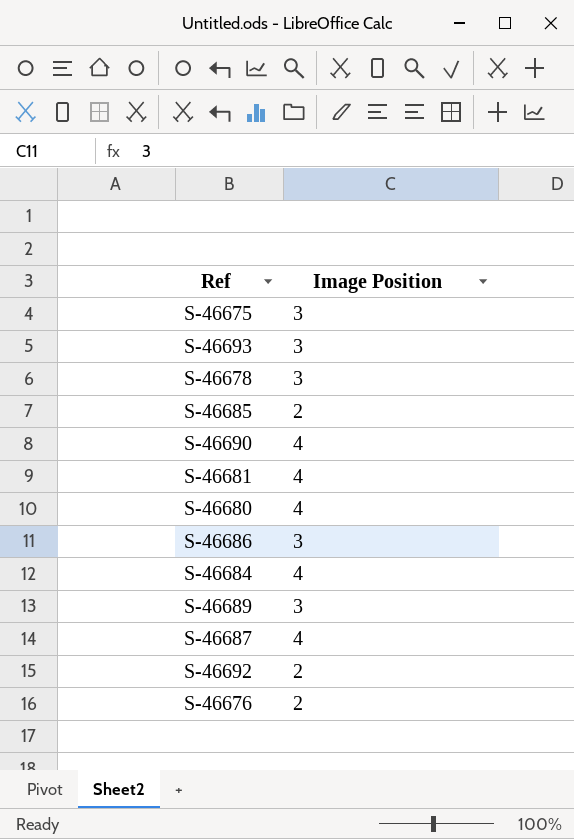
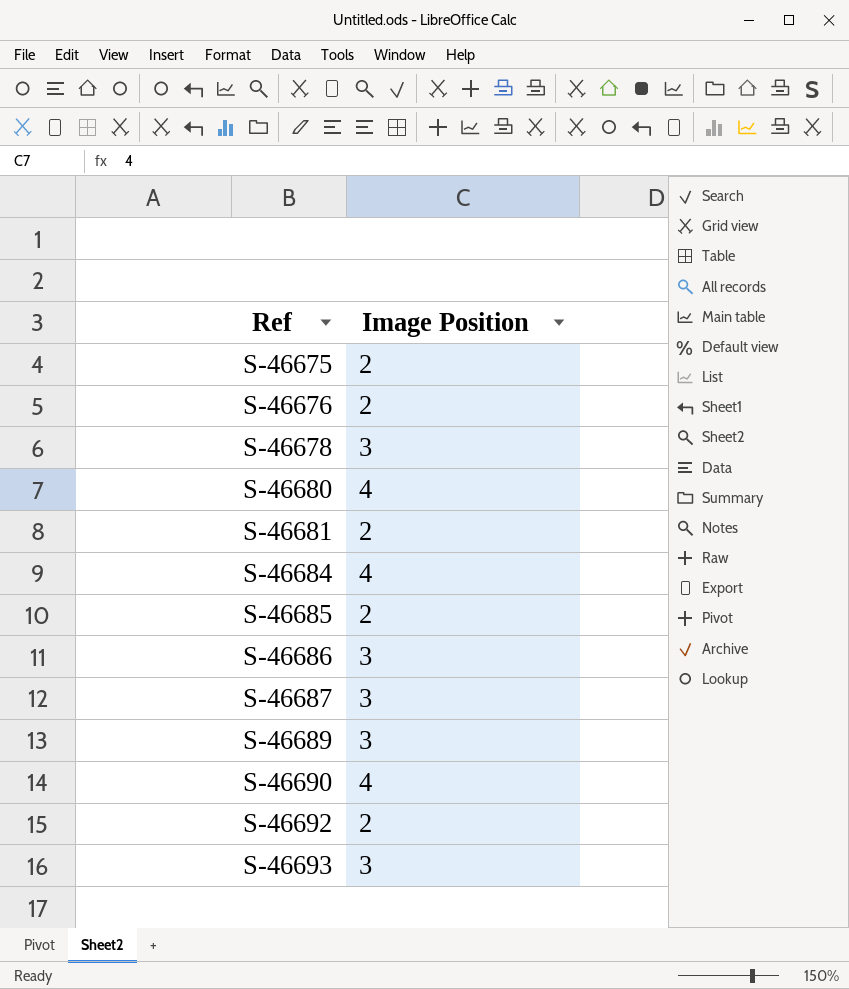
row order: none -> Ref ascending
S-46675 | Image Position: 3 -> 2
S-46681 | Image Position: 4 -> 2
S-46687 | Image Position: 4 -> 3

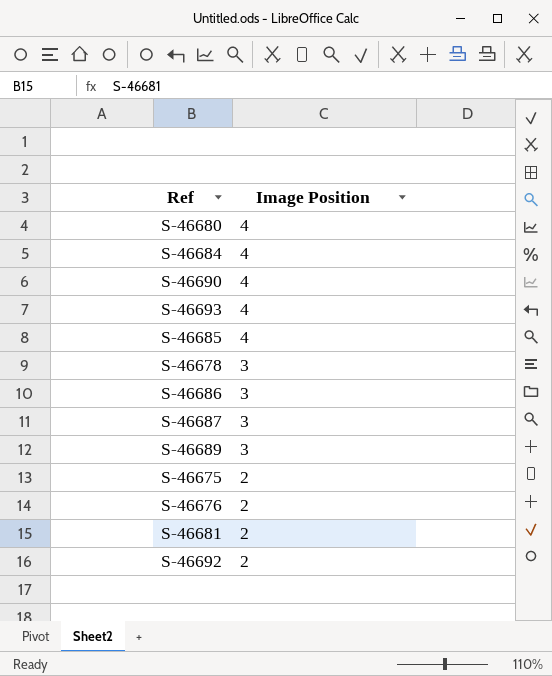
row order: Ref ascending -> Image Position descending
S-46693 | Image Position: 3 -> 4
S-46685 | Image Position: 2 -> 4

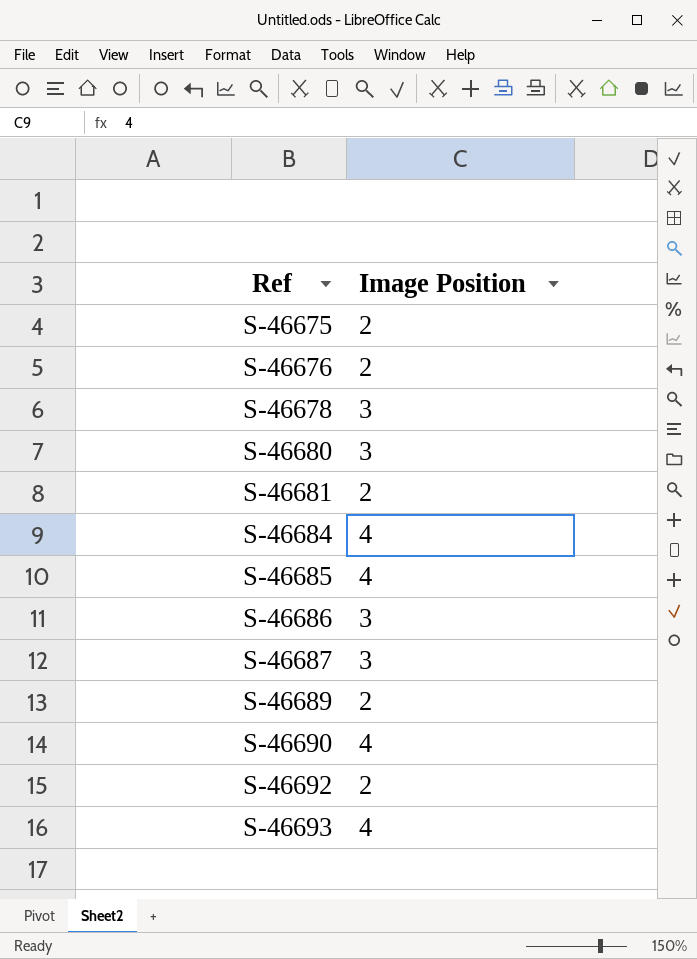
row order: Image Position descending -> Ref ascending
S-46680 | Image Position: 4 -> 3
S-46689 | Image Position: 3 -> 2

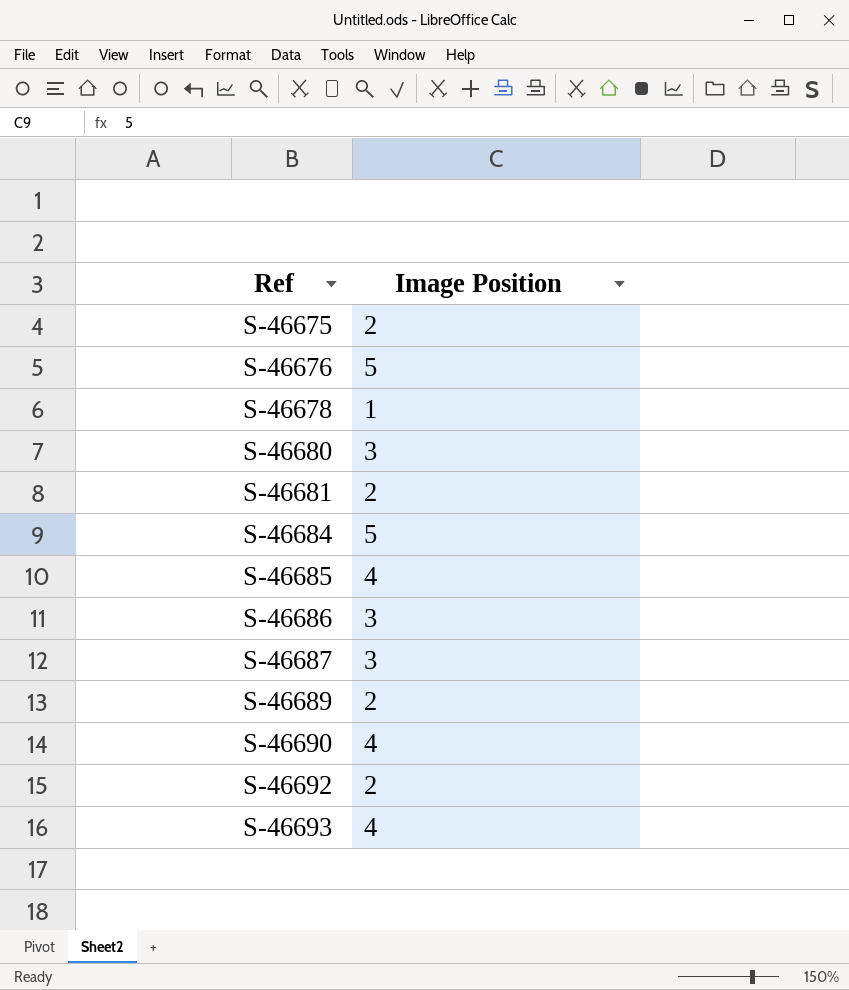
S-46676 | Image Position: 2 -> 5
S-46678 | Image Position: 3 -> 1
S-46684 | Image Position: 4 -> 5

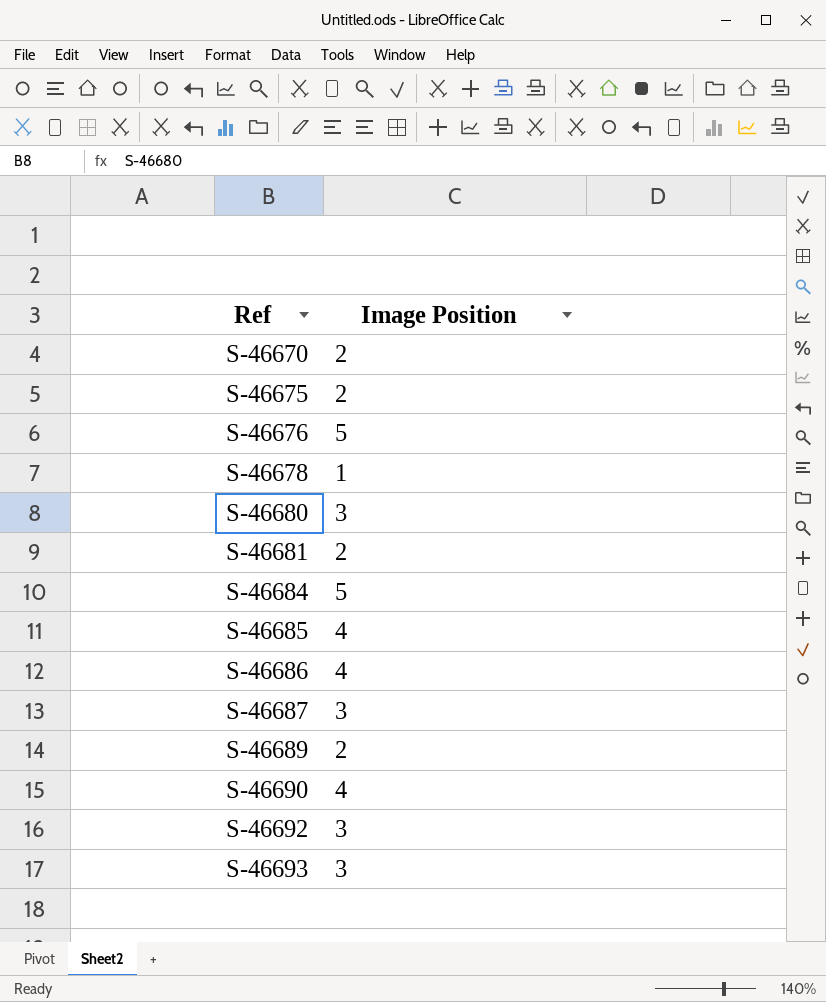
row S-46670: none -> 2
S-46686 | Image Position: 3 -> 4
S-46692 | Image Position: 2 -> 3
S-46693 | Image Position: 4 -> 3

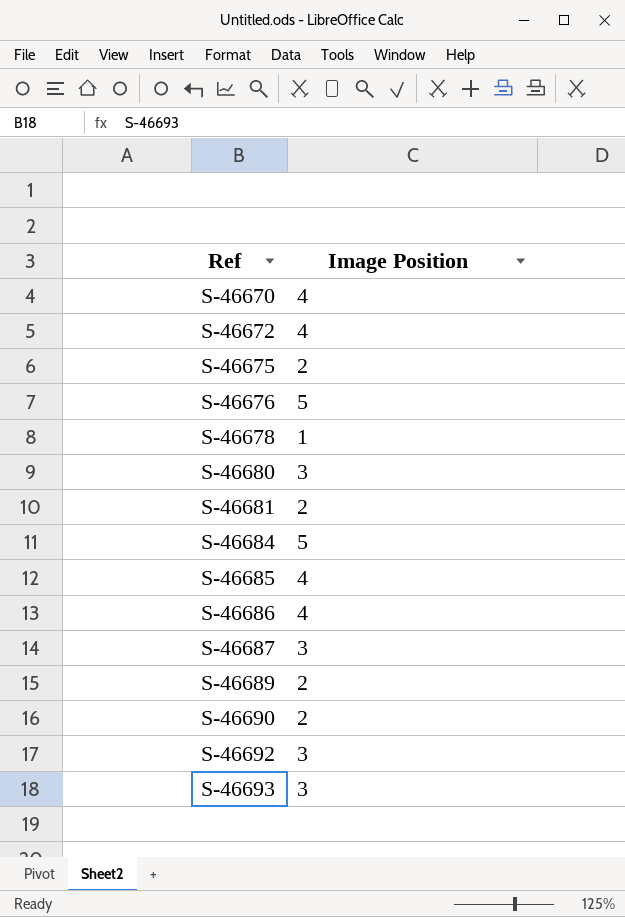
S-46670 | Image Position: 2 -> 4
row S-46672: none -> 4
S-46690 | Image Position: 4 -> 2

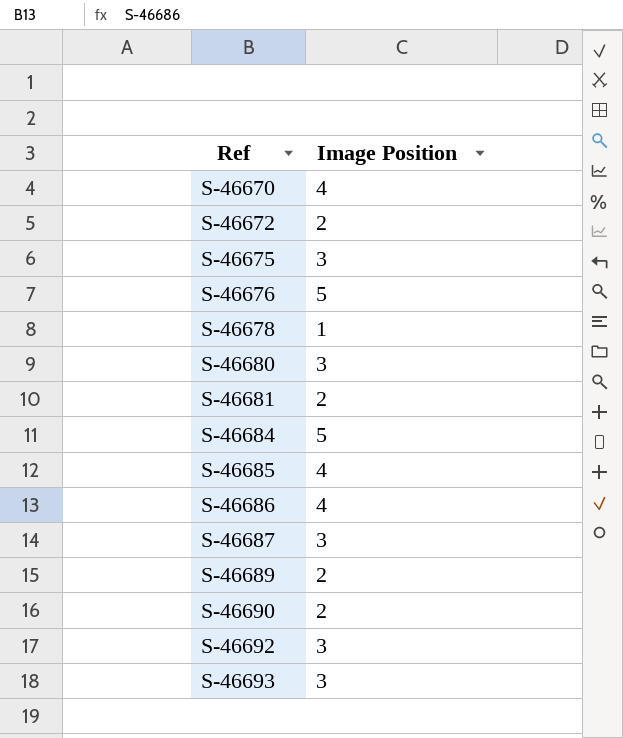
S-46672 | Image Position: 4 -> 2
S-46675 | Image Position: 2 -> 3

